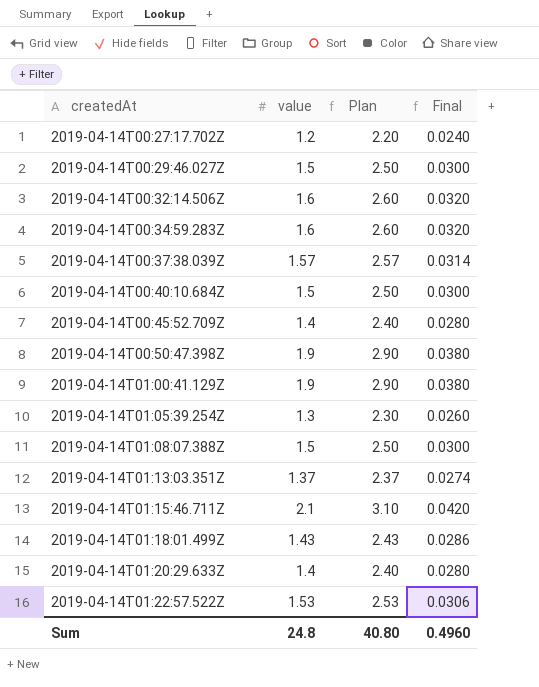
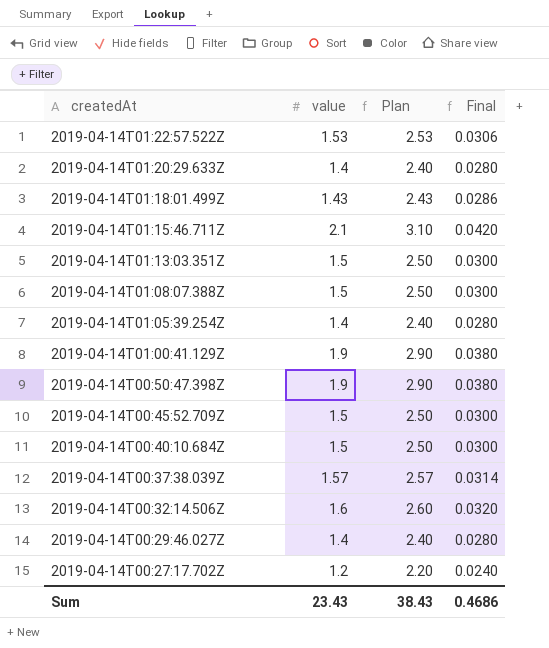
row order: createdAt ascending -> createdAt descending
row 2019-04-14T00:34:59.283Z: 1.6 | 2.60 | 0.0320 -> none
2019-04-14T01:13:03.351Z | value: 1.37 -> 1.5
2019-04-14T01:13:03.351Z | Plan: 2.37 -> 2.50
2019-04-14T01:13:03.351Z | Final: 0.0274 -> 0.0300
2019-04-14T01:05:39.254Z | value: 1.3 -> 1.4
2019-04-14T01:05:39.254Z | Plan: 2.30 -> 2.40
2019-04-14T01:05:39.254Z | Final: 0.0260 -> 0.0280
2019-04-14T00:45:52.709Z | value: 1.4 -> 1.5
2019-04-14T00:45:52.709Z | Plan: 2.40 -> 2.50
2019-04-14T00:45:52.709Z | Final: 0.0280 -> 0.0300
2019-04-14T00:29:46.027Z | value: 1.5 -> 1.4
2019-04-14T00:29:46.027Z | Plan: 2.50 -> 2.40
2019-04-14T00:29:46.027Z | Final: 0.0300 -> 0.0280
Sum | value: 24.8 -> 23.43
Sum | Plan: 40.80 -> 38.43
Sum | Final: 0.4960 -> 0.4686

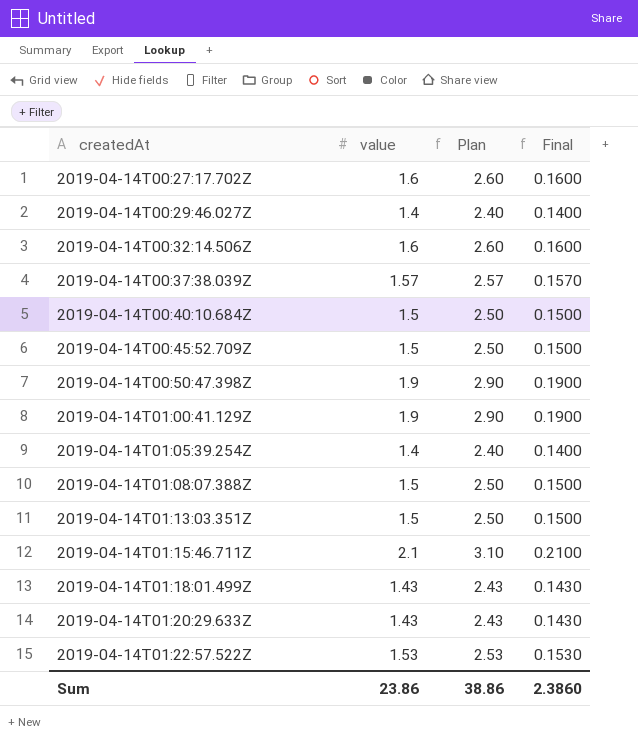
row order: createdAt descending -> createdAt ascending
column Final | formula: [value] * 0.02 -> [value] * 0.1
2019-04-14T00:27:17.702Z | value: 1.2 -> 1.6
2019-04-14T00:27:17.702Z | Plan: 2.20 -> 2.60
2019-04-14T01:20:29.633Z | value: 1.4 -> 1.43
2019-04-14T01:20:29.633Z | Plan: 2.40 -> 2.43
Sum | value: 23.43 -> 23.86
Sum | Plan: 38.43 -> 38.86
Sum | Final: 0.4686 -> 2.3860

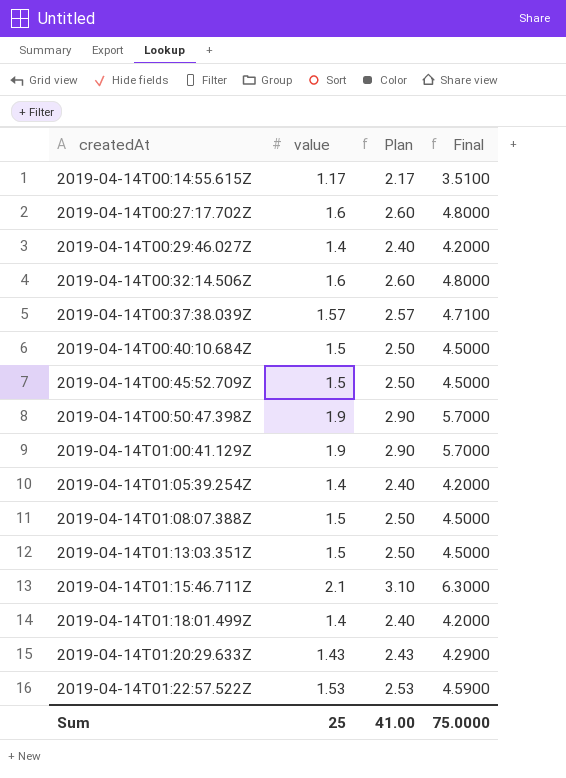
column Final | formula: [value] * 0.1 -> [value] * 3
row 2019-04-14T00:14:55.615Z: none -> 1.17 | 2.17 | 3.5100
2019-04-14T01:18:01.499Z | value: 1.43 -> 1.4
2019-04-14T01:18:01.499Z | Plan: 2.43 -> 2.40
Sum | value: 23.86 -> 25
Sum | Plan: 38.86 -> 41.00
Sum | Final: 2.3860 -> 75.0000

